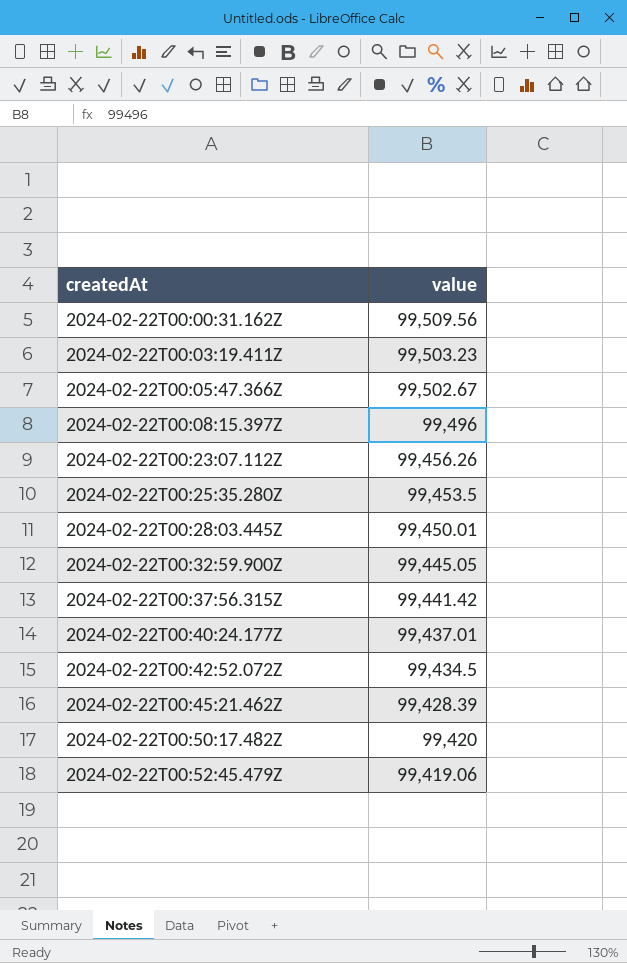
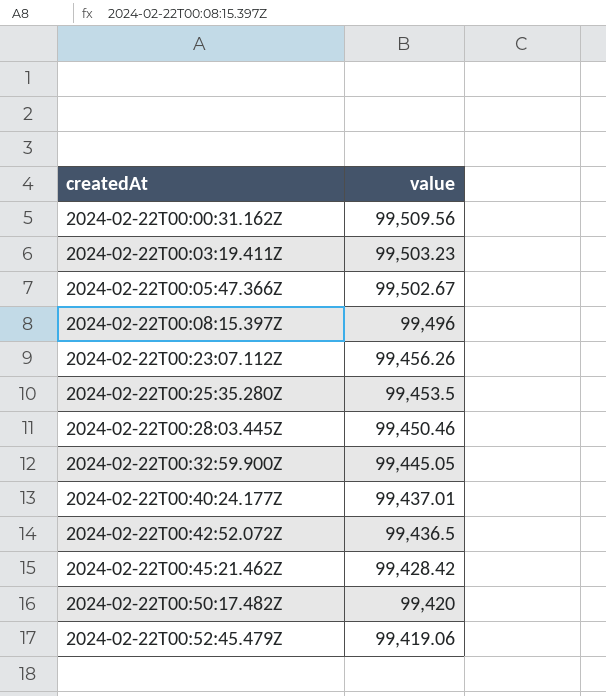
row 2024-02-22T00:37:56.315Z: 99,441.42 -> none
2024-02-22T00:28:03.445Z | value: 99,450.01 -> 99,450.46
2024-02-22T00:42:52.072Z | value: 99,434.5 -> 99,436.5
2024-02-22T00:45:21.462Z | value: 99,428.39 -> 99,428.42

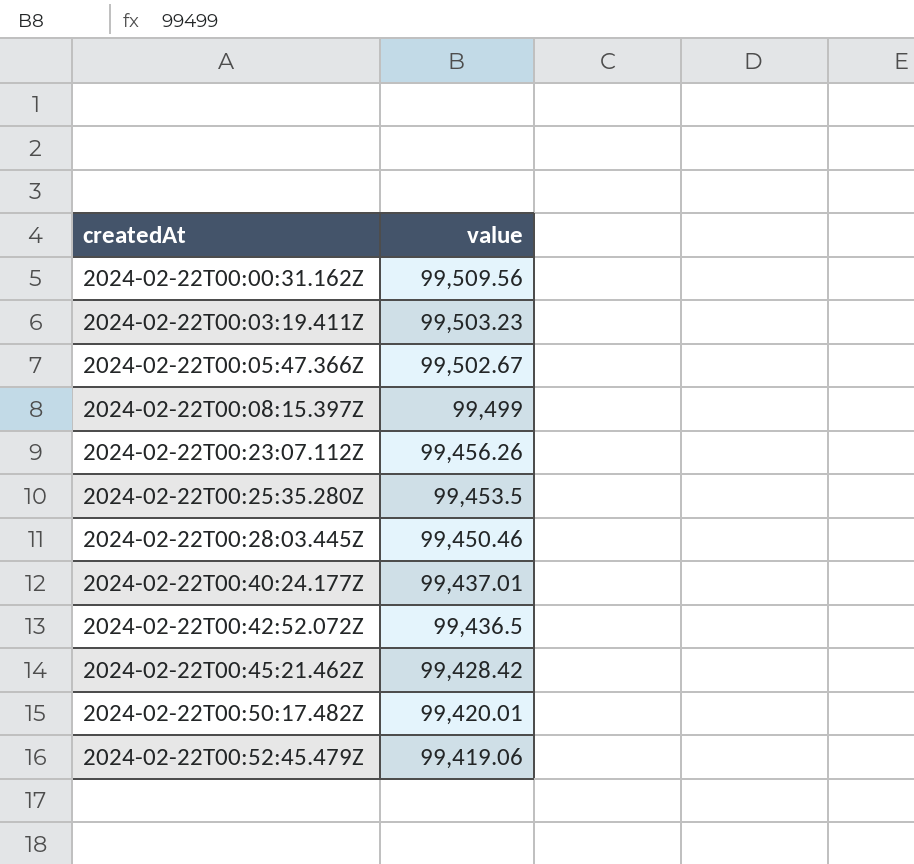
row 2024-02-22T00:32:59.900Z: 99,445.05 -> none
2024-02-22T00:08:15.397Z | value: 99,496 -> 99,499
2024-02-22T00:50:17.482Z | value: 99,420 -> 99,420.01

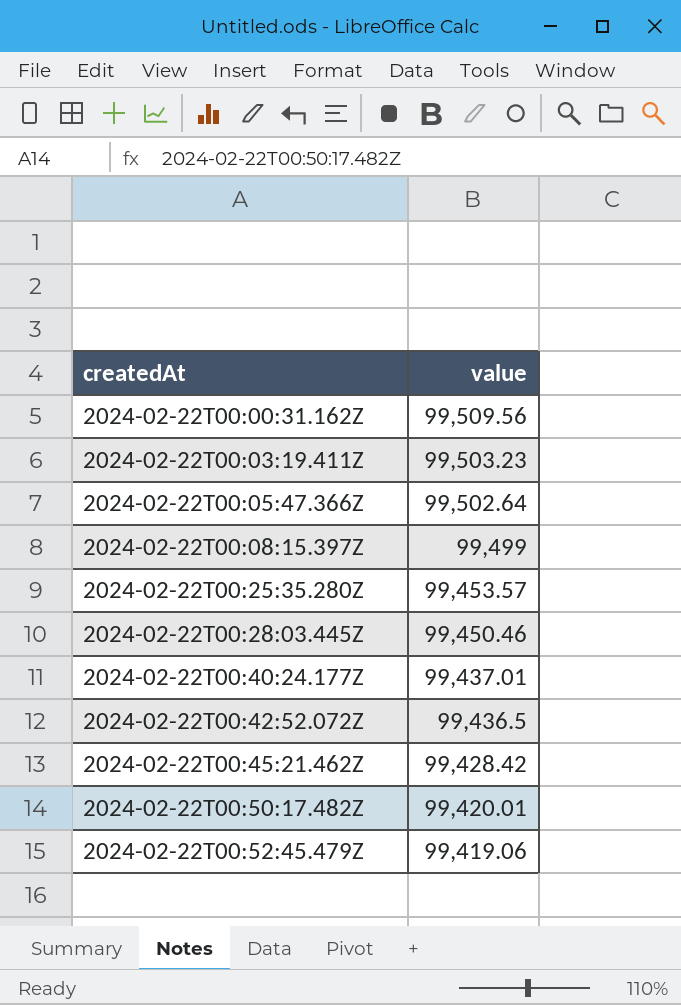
row 2024-02-22T00:23:07.112Z: 99,456.26 -> none
2024-02-22T00:05:47.366Z | value: 99,502.67 -> 99,502.64
2024-02-22T00:25:35.280Z | value: 99,453.5 -> 99,453.57

